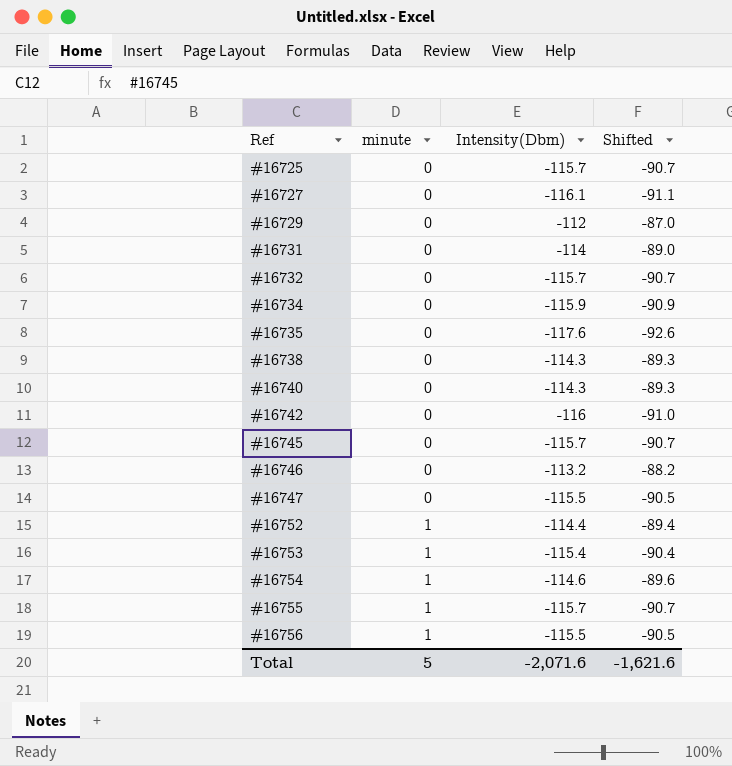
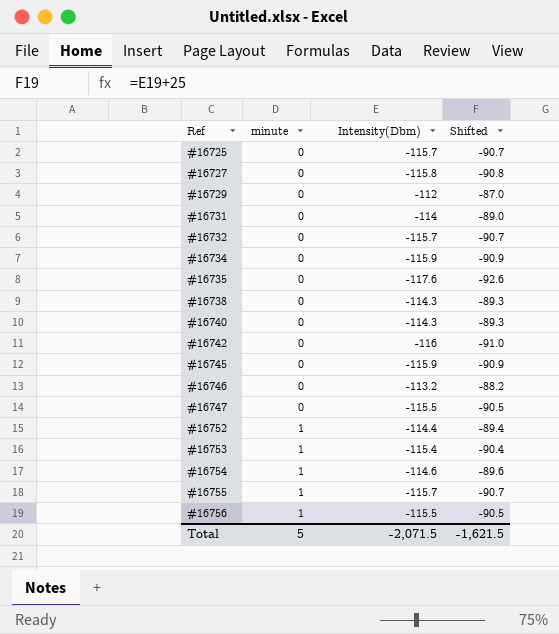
#16727 | Intensity(Dbm): -116.1 -> -115.8
#16727 | Shifted: -91.1 -> -90.8
#16745 | Intensity(Dbm): -115.7 -> -115.9
#16745 | Shifted: -90.7 -> -90.9
Total | Intensity(Dbm): -2,071.6 -> -2,071.5
Total | Shifted: -1,621.6 -> -1,621.5

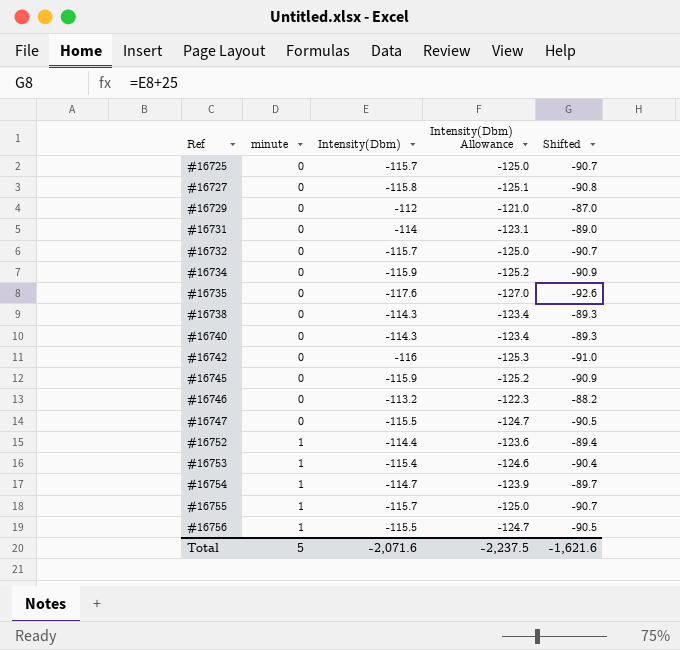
column Intensity(Dbm) Allowance | formula: none -> [Intensity(Dbm)] * 1.08
#16754 | Intensity(Dbm): -114.6 -> -114.7
#16754 | Shifted: -89.6 -> -89.7
Total | Intensity(Dbm): -2,071.5 -> -2,071.6
Total | Shifted: -1,621.5 -> -1,621.6

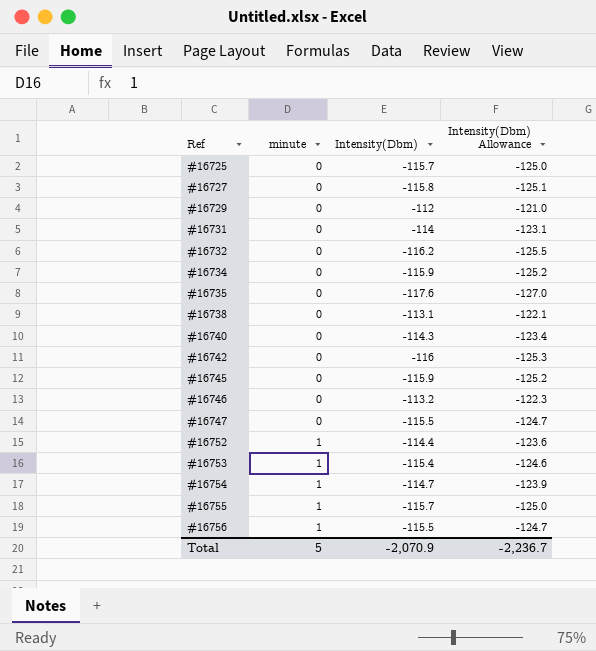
column Shifted | formula: [Intensity(Dbm)] + 25 -> none
#16732 | Intensity(Dbm): -115.7 -> -116.2
#16732 | Intensity(Dbm) Allowance: -125.0 -> -125.5
#16738 | Intensity(Dbm): -114.3 -> -113.1
#16738 | Intensity(Dbm) Allowance: -123.4 -> -122.1
Total | Intensity(Dbm): -2,071.6 -> -2,070.9
Total | Intensity(Dbm) Allowance: -2,237.5 -> -2,236.7

